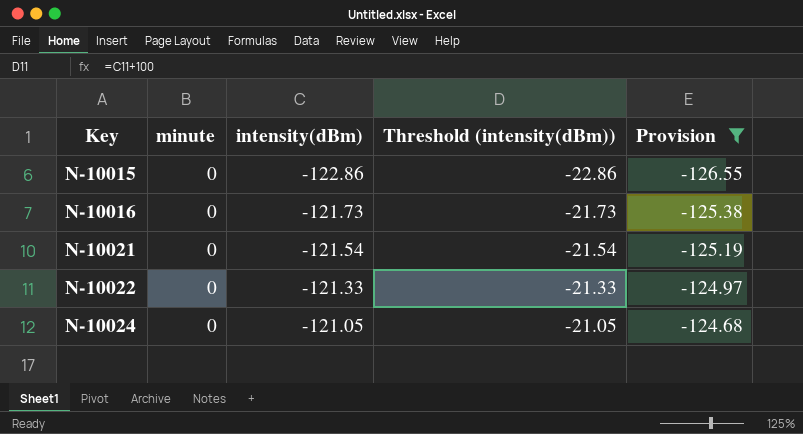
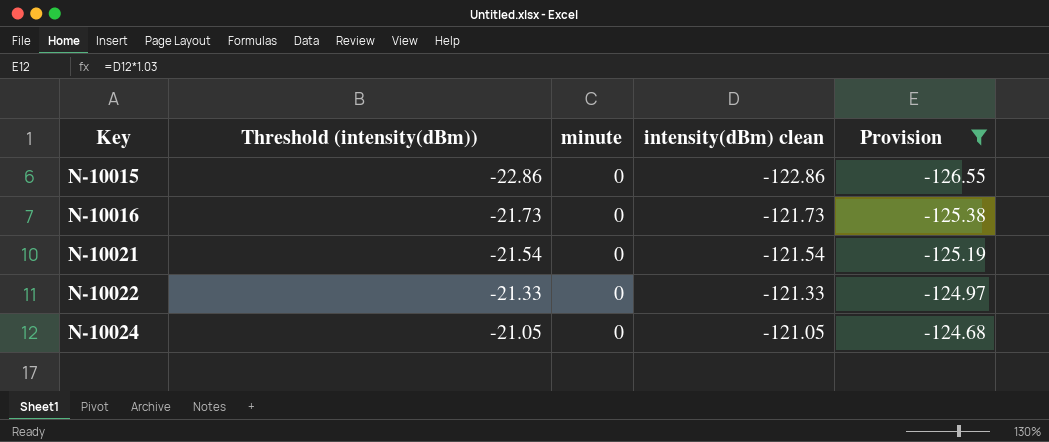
column Threshold (intensity(dBm)) | position: 4 -> 2
column name: intensity(dBm) -> intensity(dBm) clean

